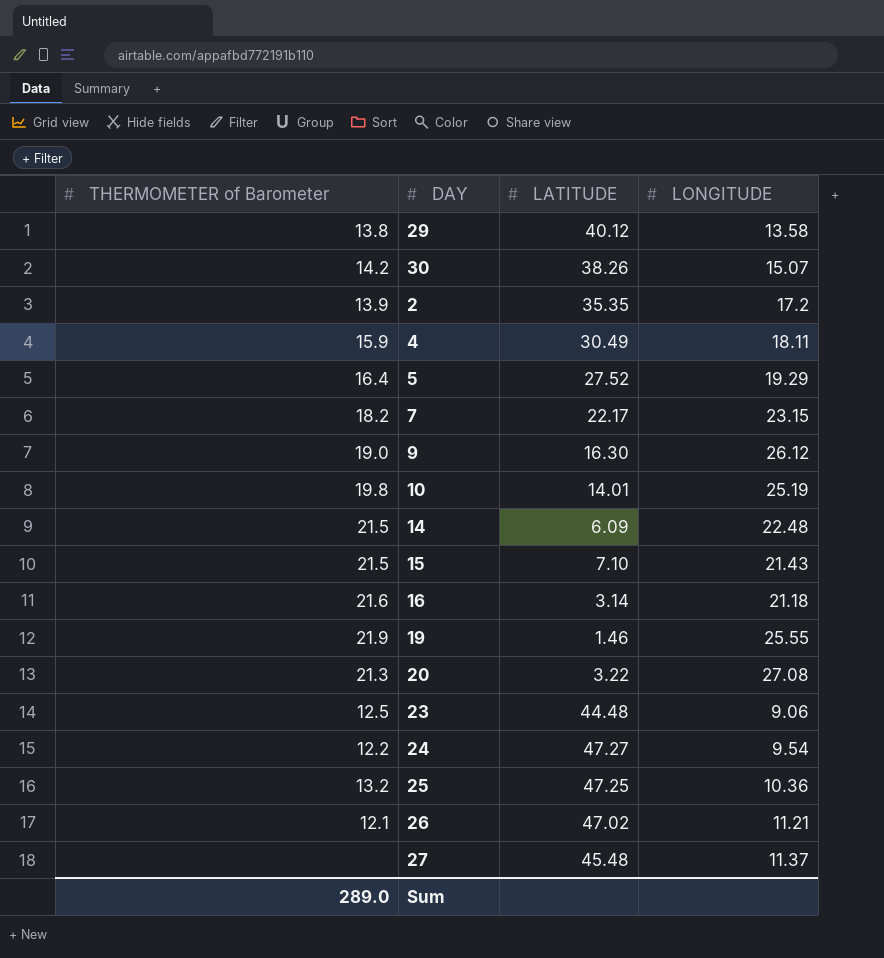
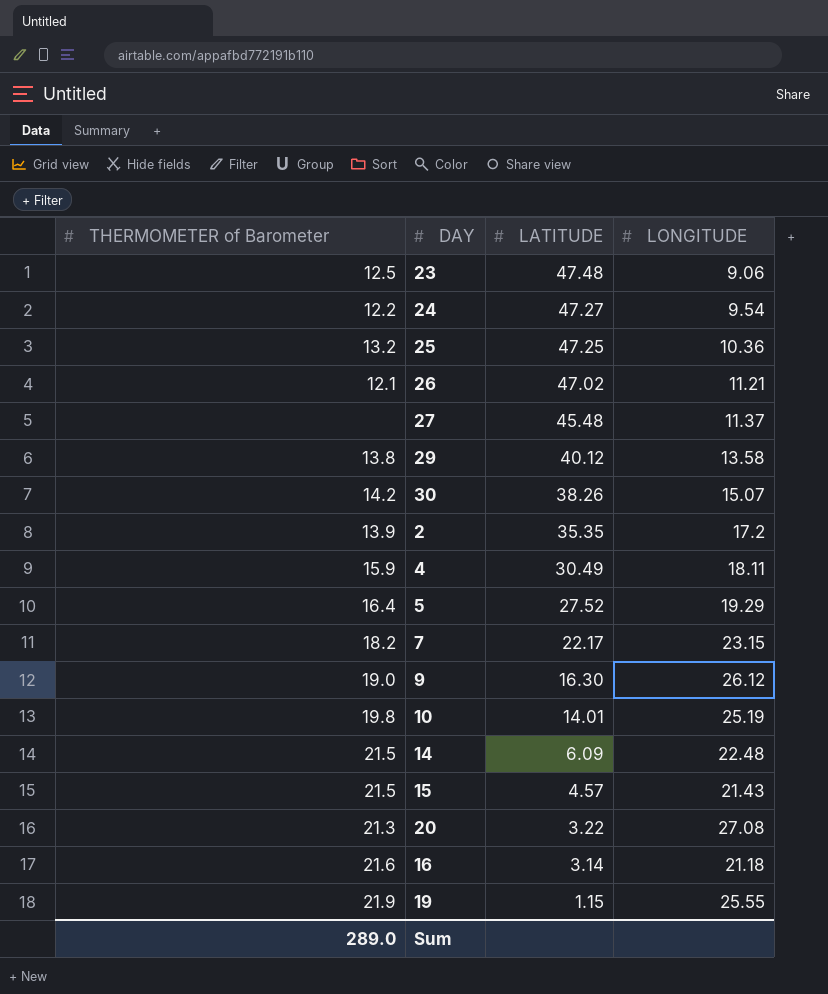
row order: none -> LATITUDE descending
23 | LATITUDE: 44.48 -> 47.48
15 | LATITUDE: 7.10 -> 4.57
19 | LATITUDE: 1.46 -> 1.15

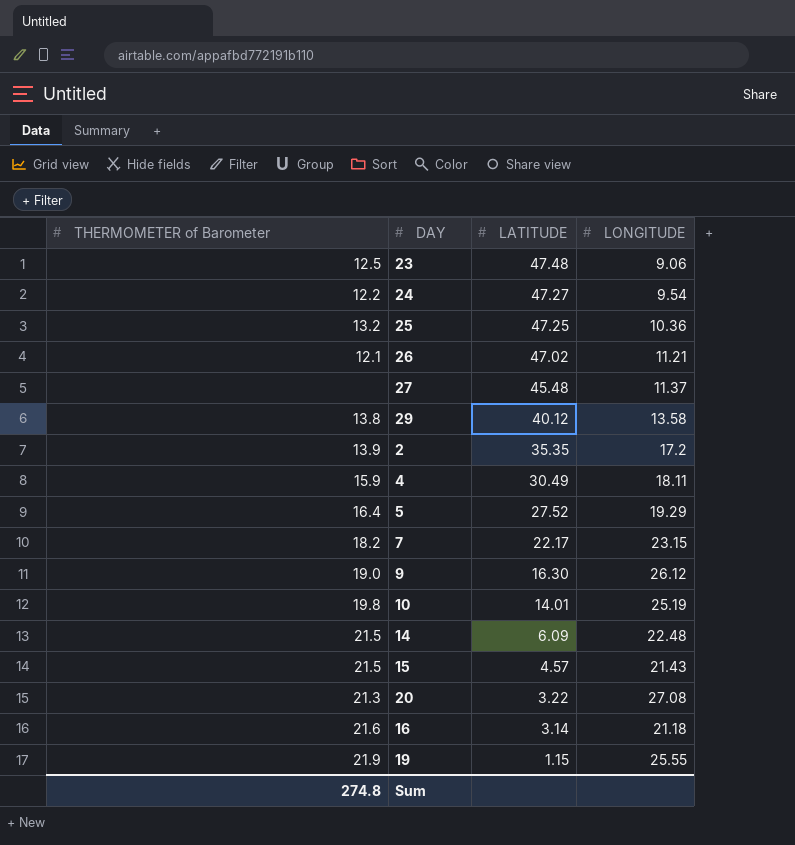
row 30: 14.2 | 38.26 | 15.07 -> none
Sum | THERMOMETER of Barometer: 289.0 -> 274.8

